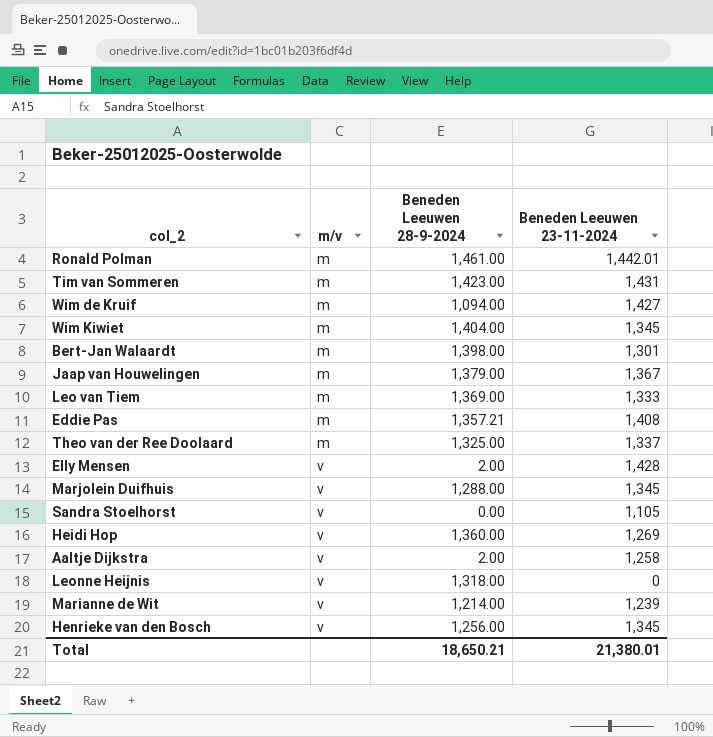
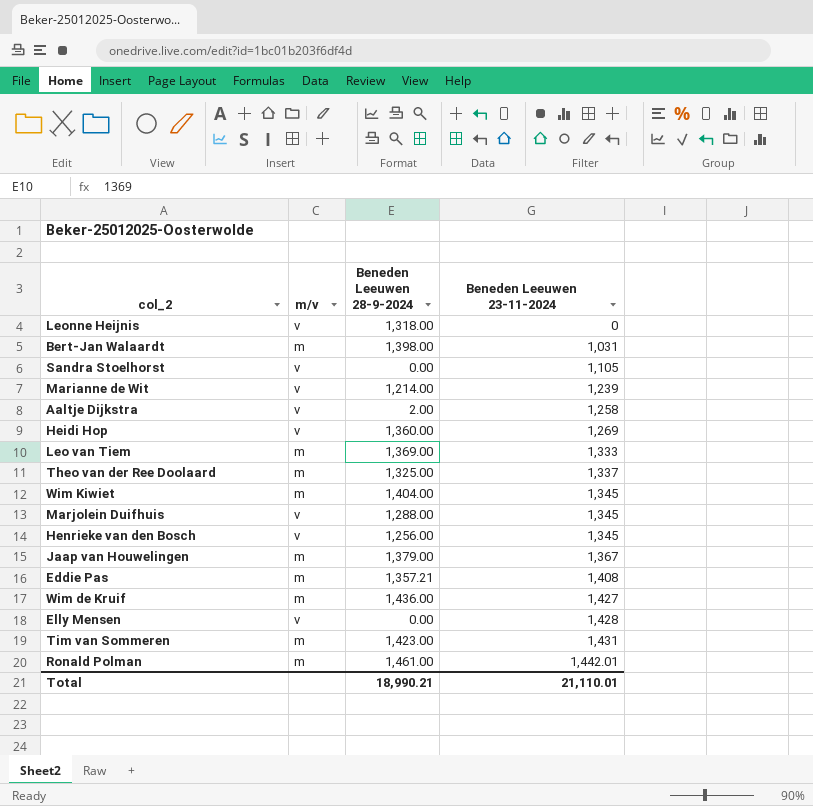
row order: m/v ascending -> Beneden Leeuwen 23-11-2024 ascending
Bert-Jan Walaardt | Beneden Leeuwen 23-11-2024: 1,301 -> 1,031
Wim de Kruif | Beneden Leeuwen 28-9-2024: 1,094.00 -> 1,436.00
Elly Mensen | Beneden Leeuwen 28-9-2024: 2.00 -> 0.00
Total | Beneden Leeuwen 28-9-2024: 18,650.21 -> 18,990.21
Total | Beneden Leeuwen 23-11-2024: 21,380.01 -> 21,110.01

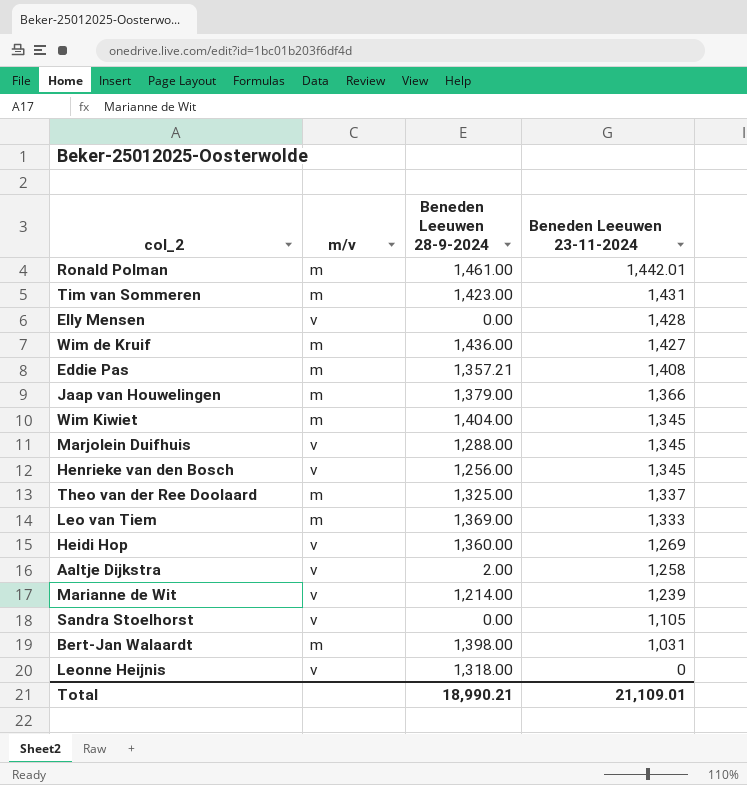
row order: Beneden Leeuwen 23-11-2024 ascending -> Beneden Leeuwen 23-11-2024 descending
Jaap van Houwelingen | Beneden Leeuwen 23-11-2024: 1,367 -> 1,366
Total | Beneden Leeuwen 23-11-2024: 21,110.01 -> 21,109.01

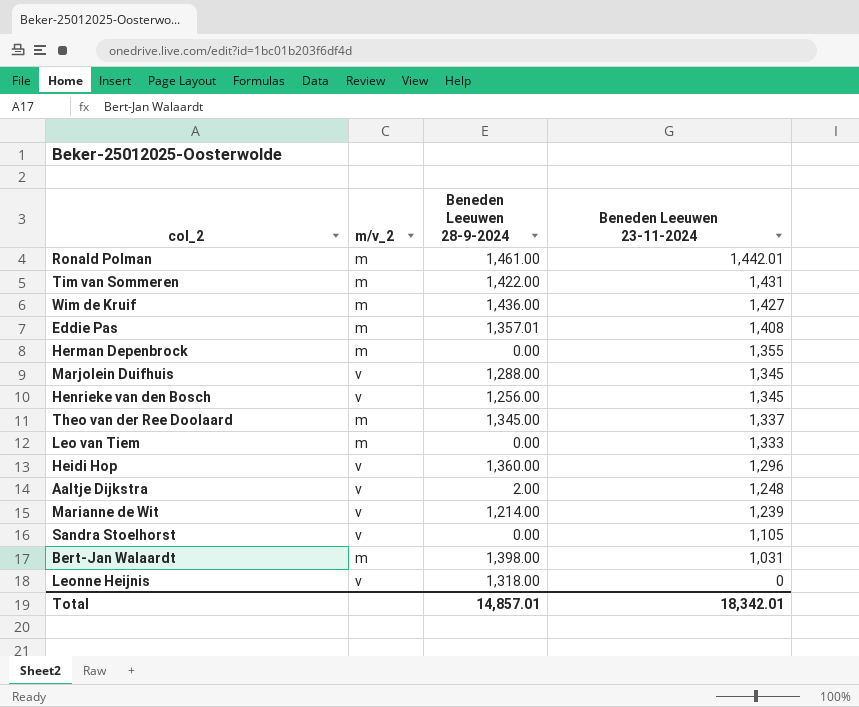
column name: m/v -> m/v_2
row Elly Mensen: v | 0.00 | 1,428 -> none
row Jaap van Houwelingen: m | 1,379.00 | 1,366 -> none
row Wim Kiwiet: m | 1,404.00 | 1,345 -> none
Tim van Sommeren | Beneden Leeuwen 28-9-2024: 1,423.00 -> 1,422.00
Eddie Pas | Beneden Leeuwen 28-9-2024: 1,357.21 -> 1,357.01
row Herman Depenbrock: none -> m | 0.00 | 1,355
Theo van der Ree Doolaard | Beneden Leeuwen 28-9-2024: 1,325.00 -> 1,345.00
Leo van Tiem | Beneden Leeuwen 28-9-2024: 1,369.00 -> 0.00
Heidi Hop | Beneden Leeuwen 23-11-2024: 1,269 -> 1,296
Aaltje Dijkstra | Beneden Leeuwen 23-11-2024: 1,258 -> 1,248
Total | Beneden Leeuwen 28-9-2024: 18,990.21 -> 14,857.01
Total | Beneden Leeuwen 23-11-2024: 21,109.01 -> 18,342.01

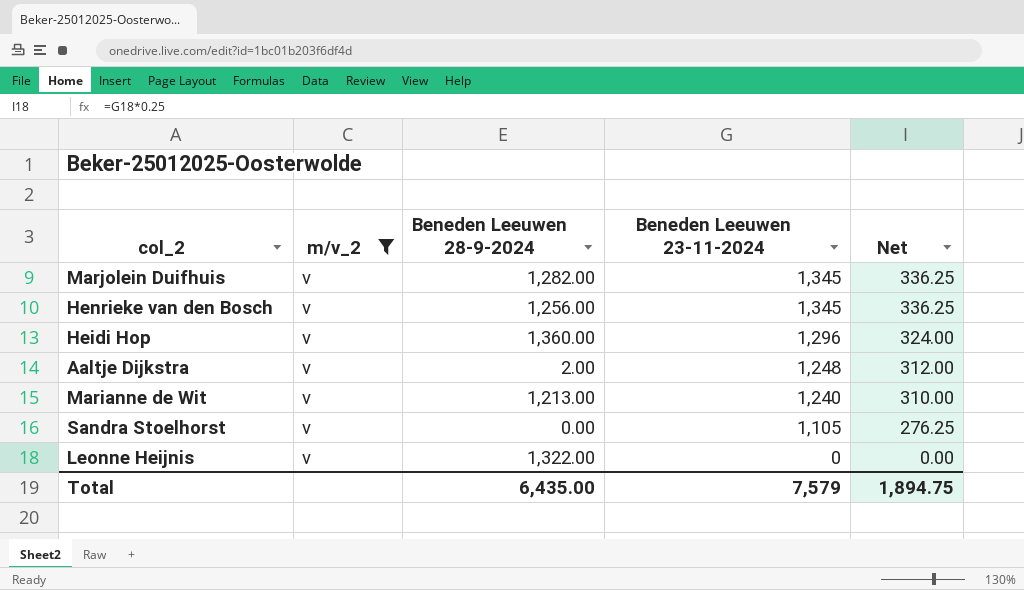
filter: none -> m/v_2 = v
column Net | formula: none -> [Beneden Leeuwen 23-11-2024] * 0.25
Marjolein Duifhuis | Beneden Leeuwen 28-9-2024: 1,288.00 -> 1,282.00
Marianne de Wit | Beneden Leeuwen 28-9-2024: 1,214.00 -> 1,213.00
Marianne de Wit | Beneden Leeuwen 23-11-2024: 1,239 -> 1,240
Leonne Heijnis | Beneden Leeuwen 28-9-2024: 1,318.00 -> 1,322.00
Total | Beneden Leeuwen 28-9-2024: 14,857.01 -> 6,435.00
Total | Beneden Leeuwen 23-11-2024: 18,342.01 -> 7,579

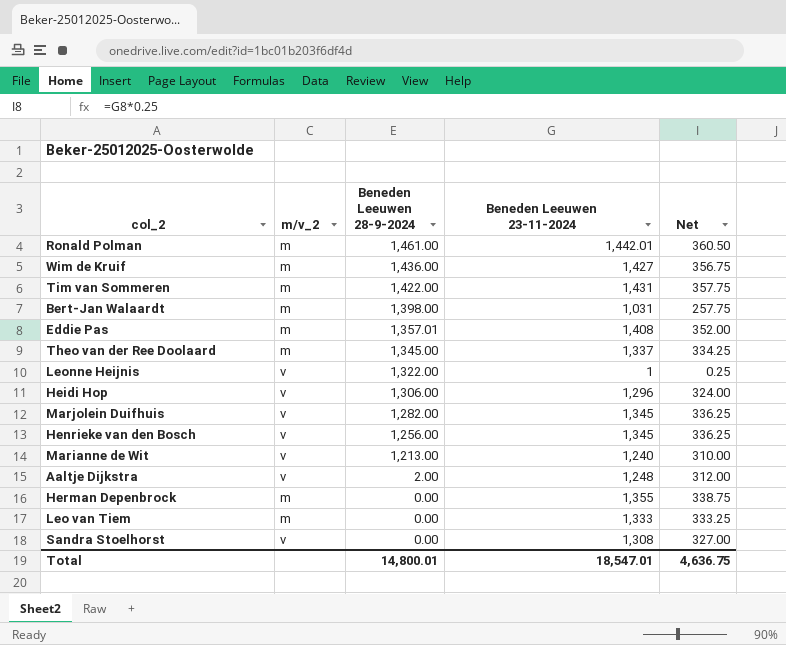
filter: m/v_2 = v -> none
row order: Beneden Leeuwen 23-11-2024 descending -> Beneden Leeuwen 28-9-2024 descending
Leonne Heijnis | Beneden Leeuwen 23-11-2024: 0 -> 1
Leonne Heijnis | Net: 0.00 -> 0.25
Heidi Hop | Beneden Leeuwen 28-9-2024: 1,360.00 -> 1,306.00
Sandra Stoelhorst | Beneden Leeuwen 23-11-2024: 1,105 -> 1,308
Sandra Stoelhorst | Net: 276.25 -> 327.00
Total | Beneden Leeuwen 28-9-2024: 6,435.00 -> 14,800.01
Total | Beneden Leeuwen 23-11-2024: 7,579 -> 18,547.01
Total | Net: 1,894.75 -> 4,636.75

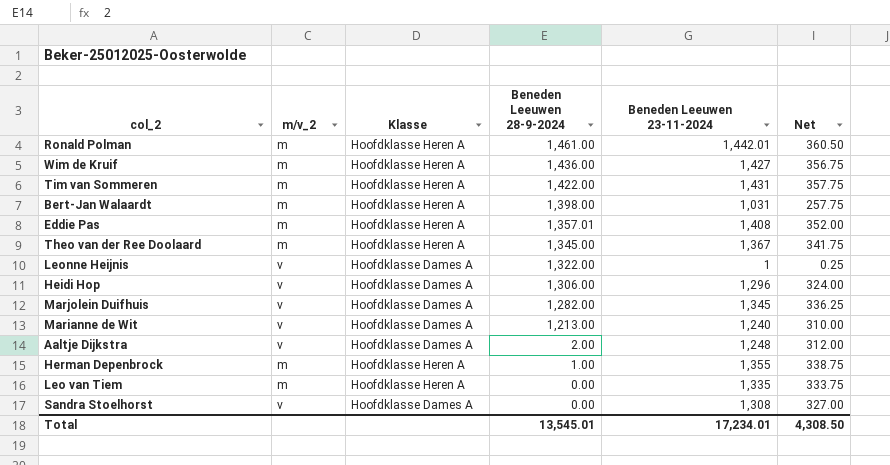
column Klasse | position: none -> 3
row Henrieke van den Bosch: v | 1,256.00 | 1,345 | 336.25 -> none
Theo van der Ree Doolaard | Beneden Leeuwen 23-11-2024: 1,337 -> 1,367
Theo van der Ree Doolaard | Net: 334.25 -> 341.75
Herman Depenbrock | Beneden Leeuwen 28-9-2024: 0.00 -> 1.00
Leo van Tiem | Beneden Leeuwen 23-11-2024: 1,333 -> 1,335
Leo van Tiem | Net: 333.25 -> 333.75
Total | Beneden Leeuwen 28-9-2024: 14,800.01 -> 13,545.01
Total | Beneden Leeuwen 23-11-2024: 18,547.01 -> 17,234.01
Total | Net: 4,636.75 -> 4,308.50

